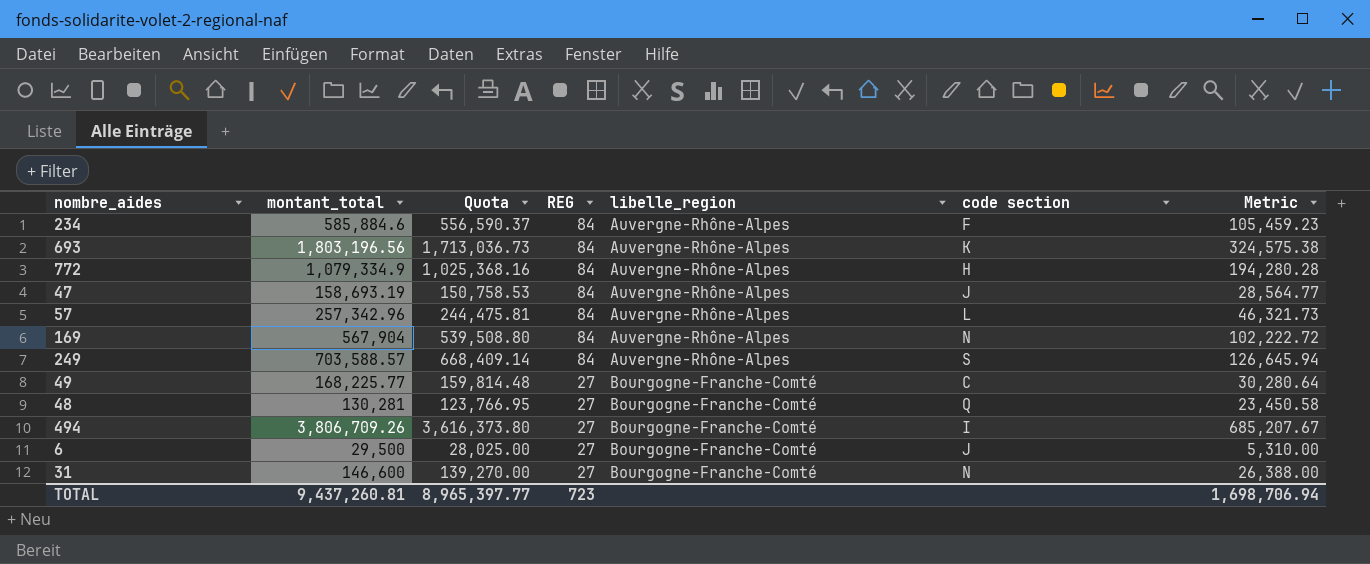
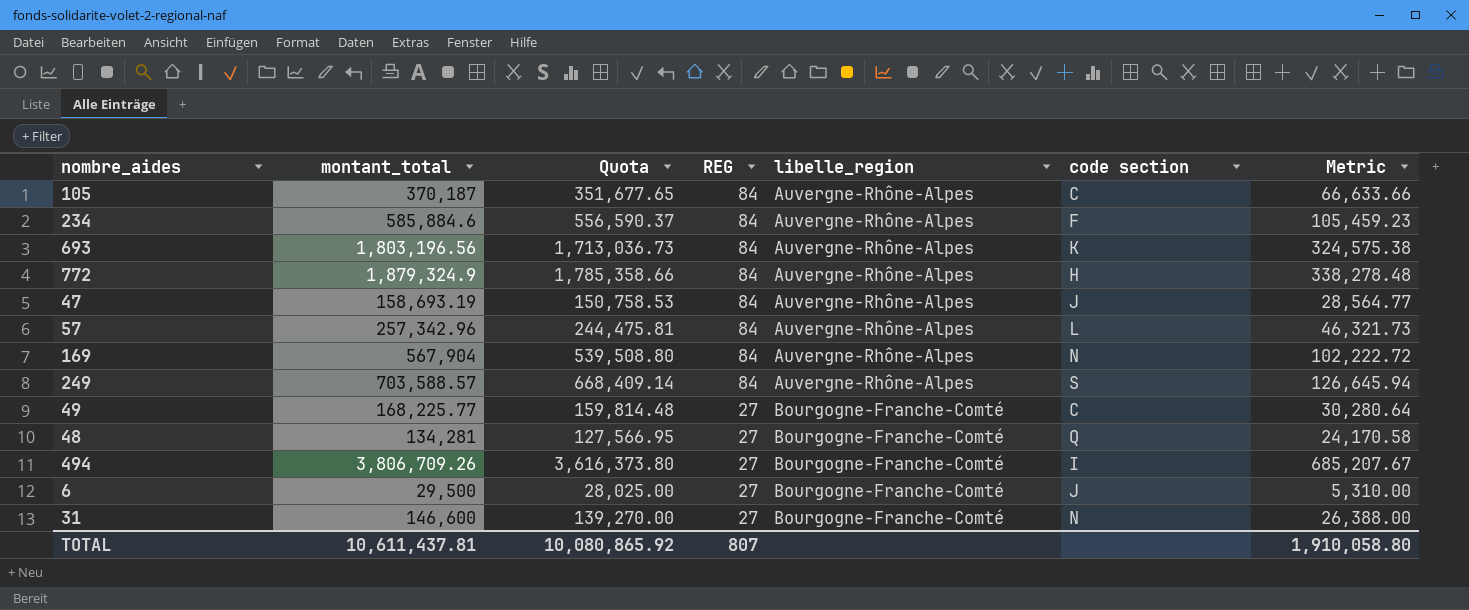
row 105: none -> 370,187 | 351,677.65 | 84 | Auvergne-Rhône-Alpes | C | 66,633.66
772 | montant_total: 1,079,334.9 -> 1,879,324.9
772 | Quota: 1,025,368.16 -> 1,785,358.66
772 | Metric: 194,280.28 -> 338,278.48
48 | montant_total: 130,281 -> 134,281
48 | Quota: 123,766.95 -> 127,566.95
48 | Metric: 23,450.58 -> 24,170.58
TOTAL | montant_total: 9,437,260.81 -> 10,611,437.81
TOTAL | Quota: 8,965,397.77 -> 10,080,865.92
TOTAL | REG: 723 -> 807
TOTAL | Metric: 1,698,706.94 -> 1,910,058.80

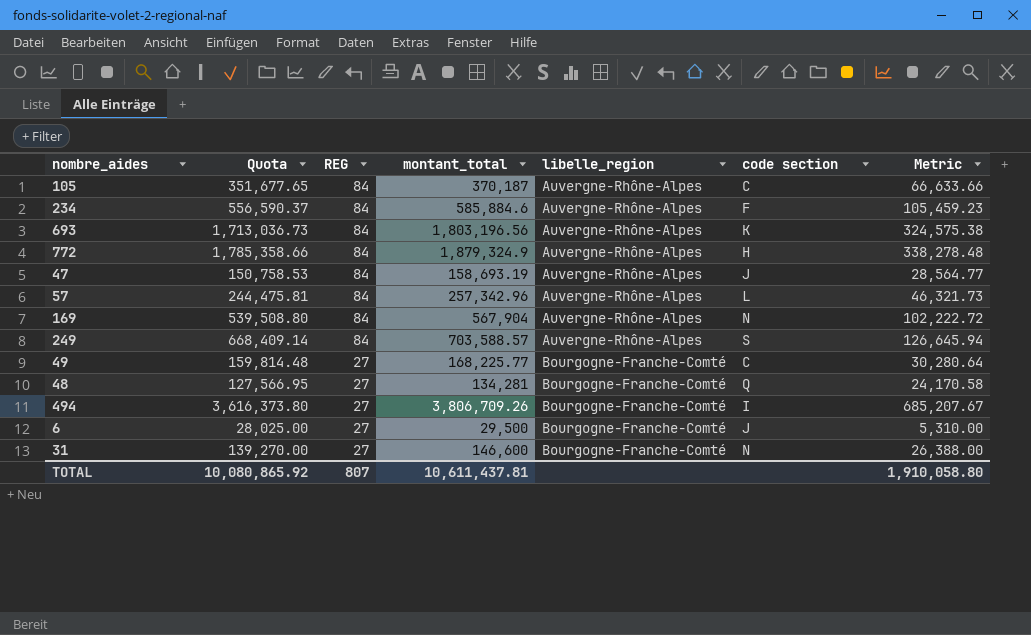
column montant_total | position: 2 -> 4

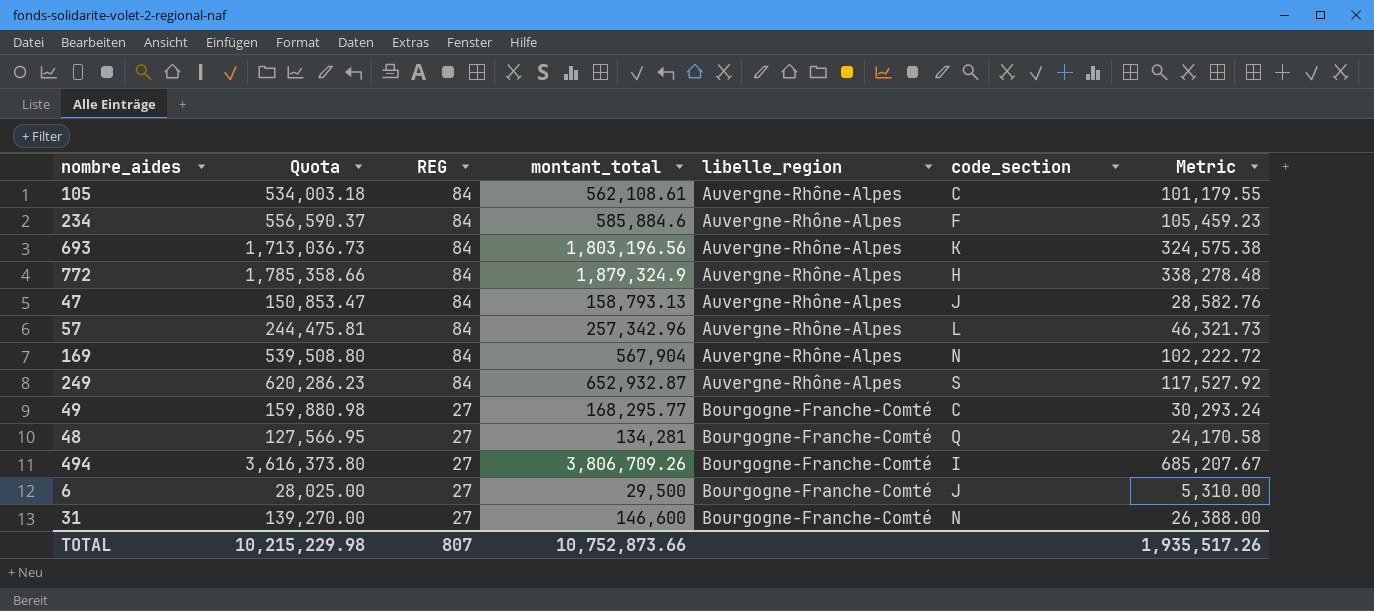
column name: code section -> code_section
105 | Quota: 351,677.65 -> 534,003.18
105 | montant_total: 370,187 -> 562,108.61
105 | Metric: 66,633.66 -> 101,179.55
47 | Quota: 150,758.53 -> 150,853.47
47 | montant_total: 158,693.19 -> 158,793.13
47 | Metric: 28,564.77 -> 28,582.76
249 | Quota: 668,409.14 -> 620,286.23
249 | montant_total: 703,588.57 -> 652,932.87
249 | Metric: 126,645.94 -> 117,527.92
49 | Quota: 159,814.48 -> 159,880.98
49 | montant_total: 168,225.77 -> 168,295.77
49 | Metric: 30,280.64 -> 30,293.24
TOTAL | Quota: 10,080,865.92 -> 10,215,229.98
TOTAL | montant_total: 10,611,437.81 -> 10,752,873.66
TOTAL | Metric: 1,910,058.80 -> 1,935,517.26

